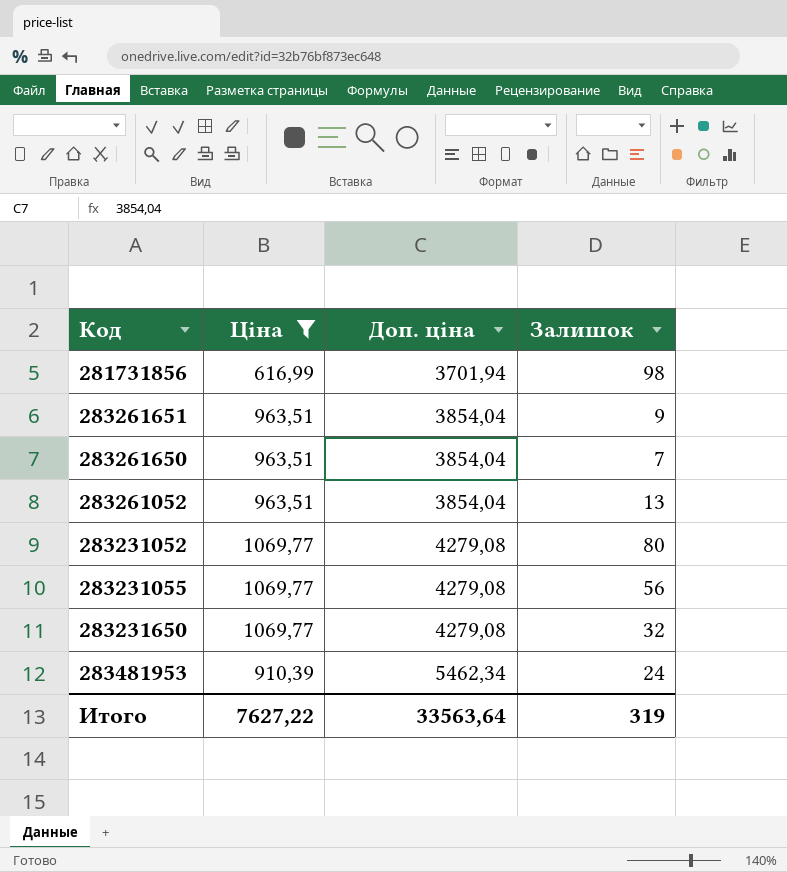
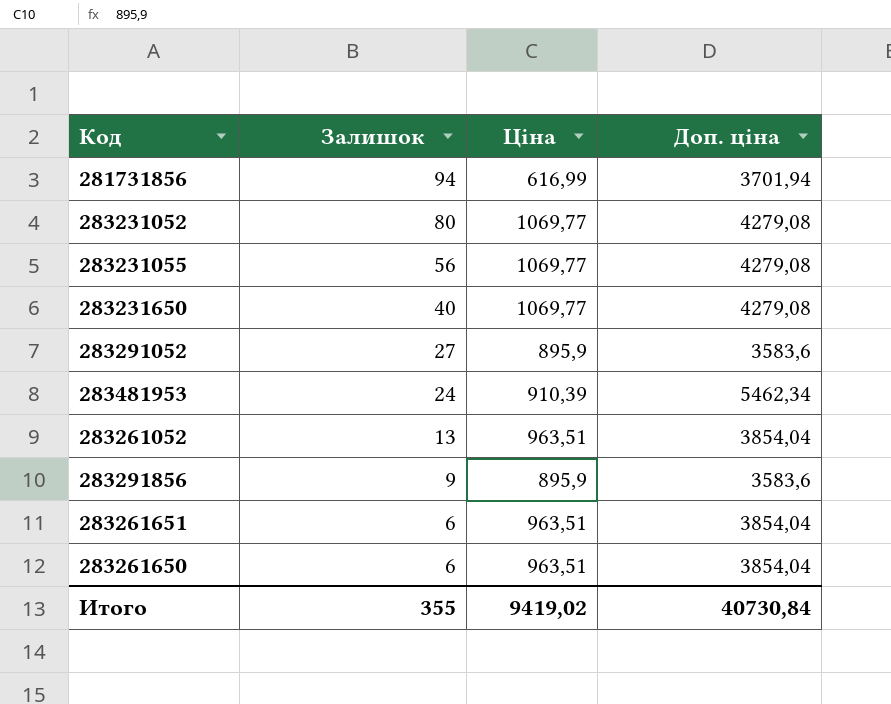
filter: Ціна != 895,9 -> none
row order: Доп. ціна ascending -> Залишок descending
column Залишок | position: 4 -> 2
281731856 | Залишок: 98 -> 94
283231650 | Залишок: 32 -> 40
283261651 | Залишок: 9 -> 6
283261650 | Залишок: 7 -> 6
Итого | Залишок: 319 -> 355
Итого | Ціна: 7627,22 -> 9419,02
Итого | Доп. ціна: 33563,64 -> 40730,84

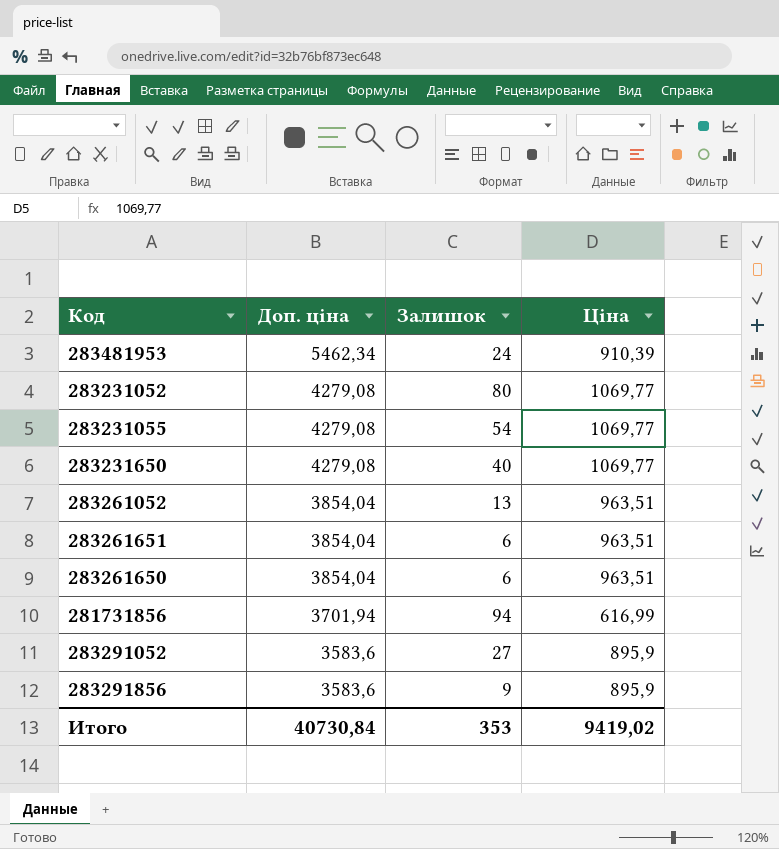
row order: Залишок descending -> Доп. ціна descending
column Доп. ціна | position: 4 -> 2
283231055 | Залишок: 56 -> 54
Итого | Залишок: 355 -> 353

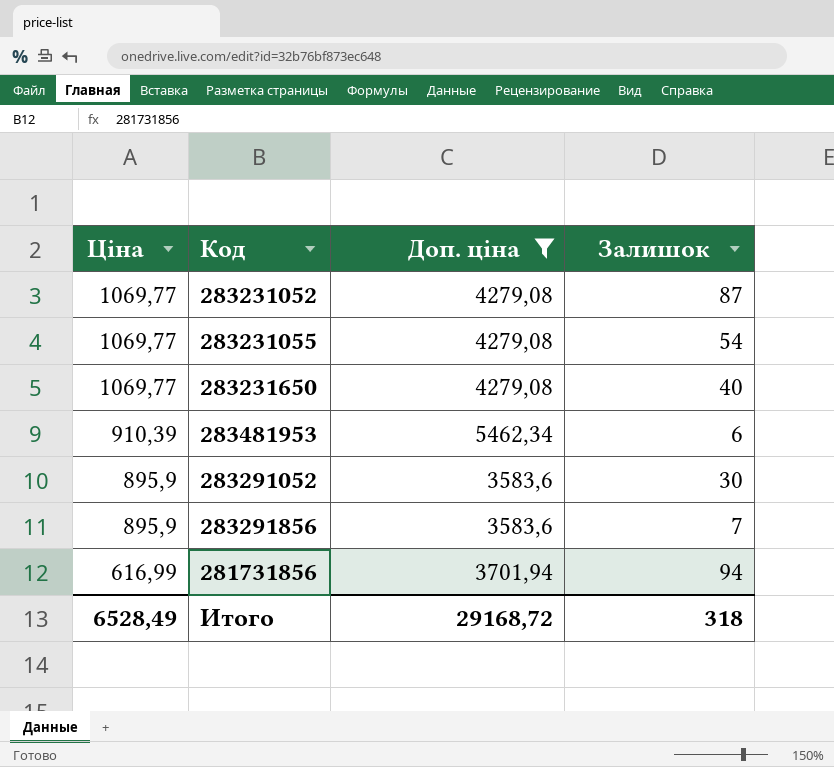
filter: none -> Доп. ціна != 3854,04
row order: Доп. ціна descending -> Ціна descending
column Ціна | position: 4 -> 1
283231052 | Залишок: 80 -> 87
283481953 | Залишок: 24 -> 6
283291052 | Залишок: 27 -> 30
283291856 | Залишок: 9 -> 7
Итого | Ціна: 9419,02 -> 6528,49
Итого | Доп. ціна: 40730,84 -> 29168,72
Итого | Залишок: 353 -> 318

